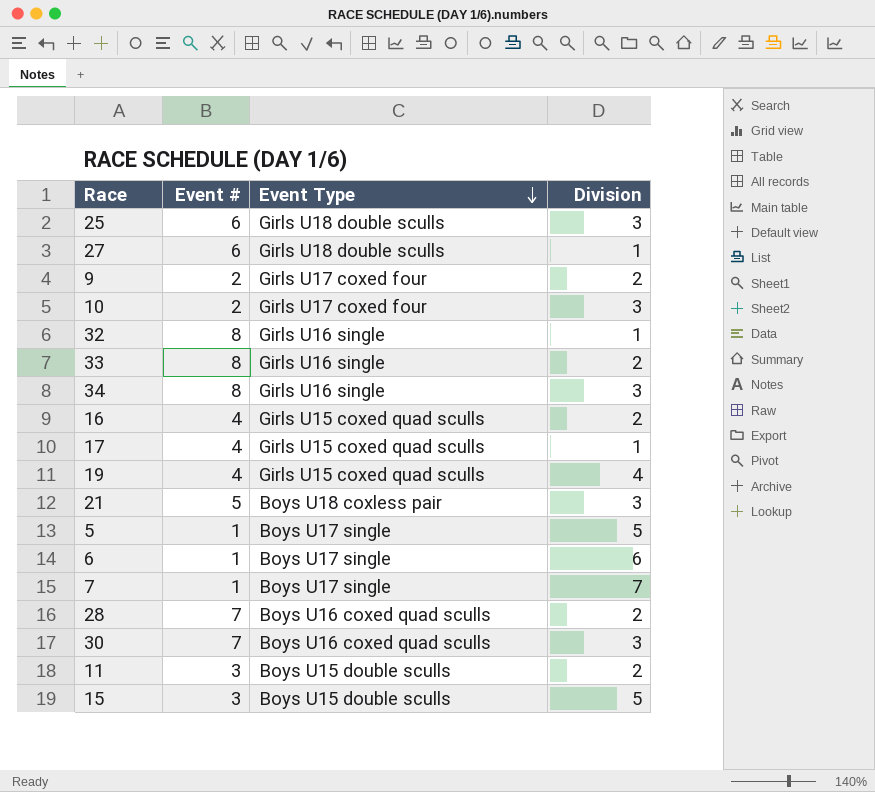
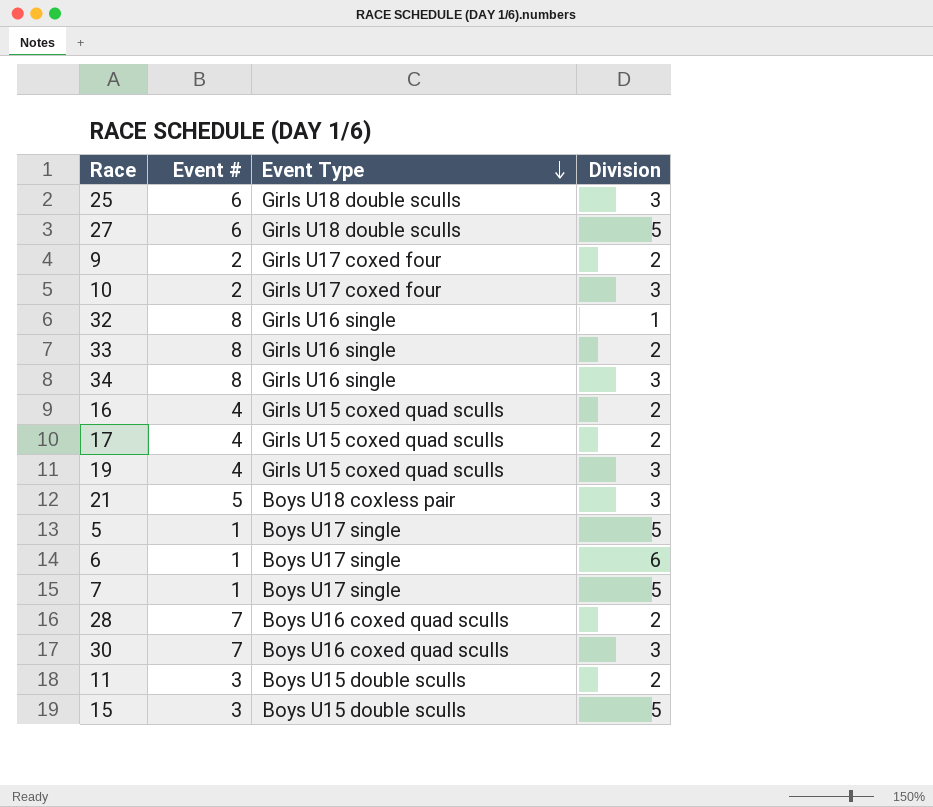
27 | Division: 1 -> 5
17 | Division: 1 -> 2
19 | Division: 4 -> 3
7 | Division: 7 -> 5

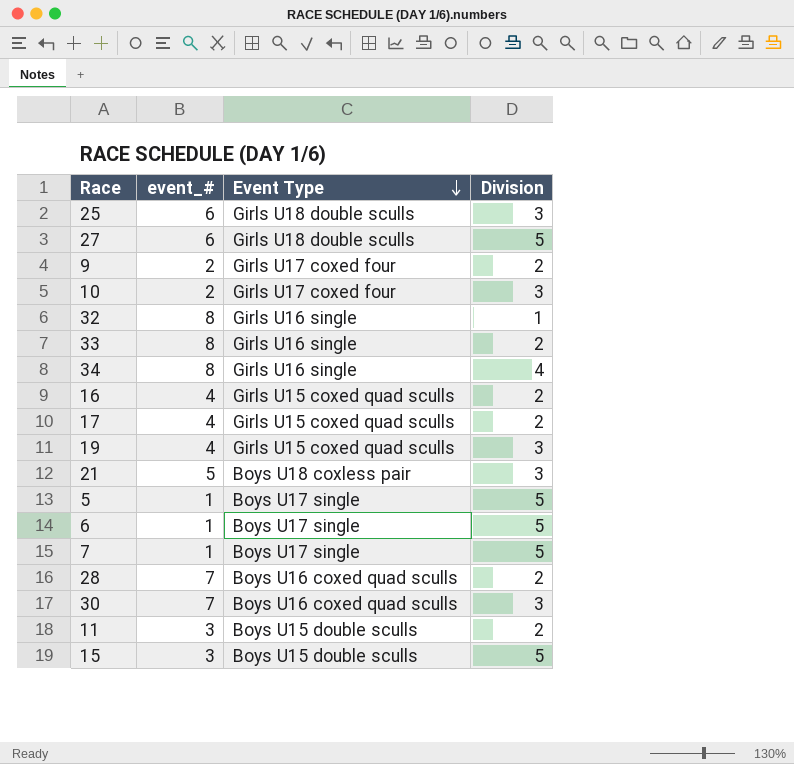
column name: Event # -> event_#
34 | Division: 3 -> 4
6 | Division: 6 -> 5

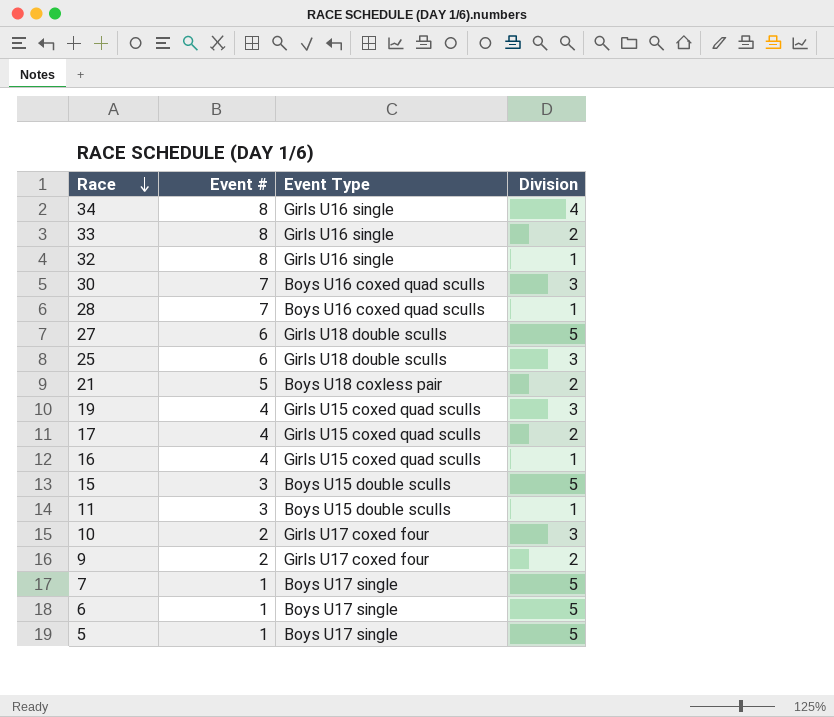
row order: Event Type descending -> Race descending
column name: event_# -> Event #
28 | Division: 2 -> 1
21 | Division: 3 -> 2
16 | Division: 2 -> 1
11 | Division: 2 -> 1

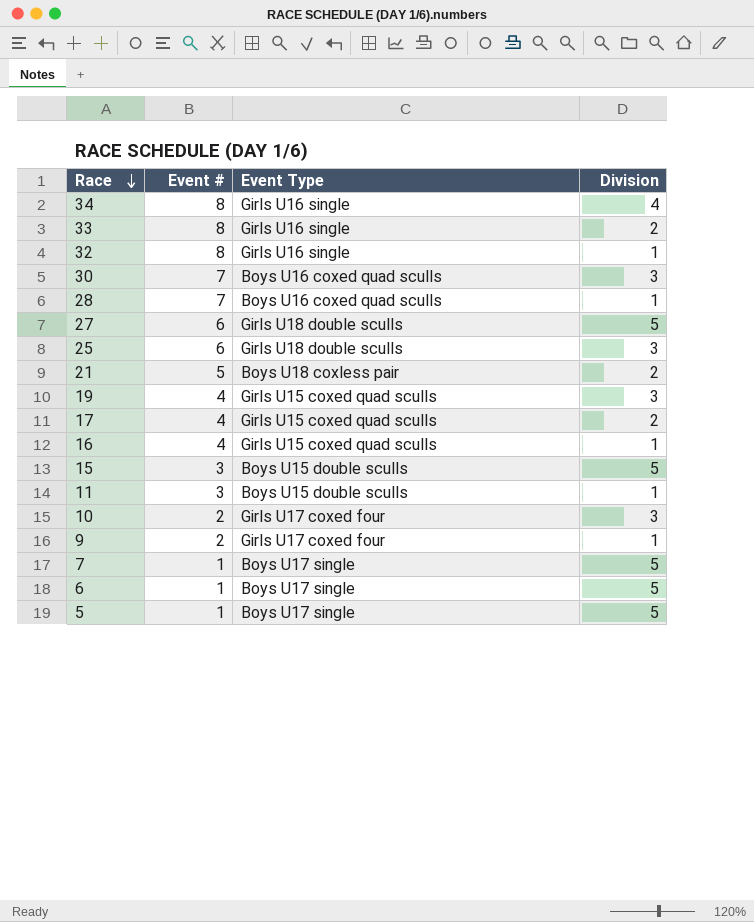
9 | Division: 2 -> 1

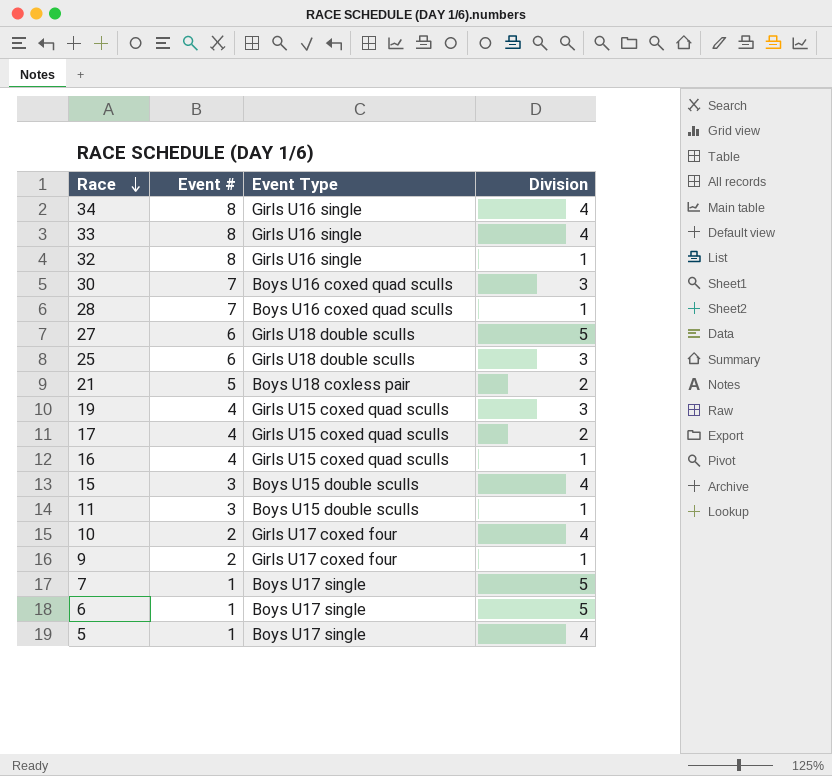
33 | Division: 2 -> 4
15 | Division: 5 -> 4
10 | Division: 3 -> 4
5 | Division: 5 -> 4

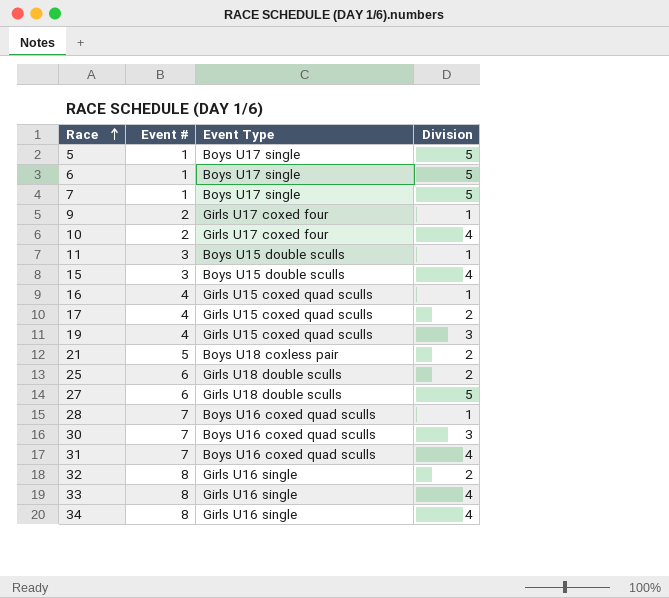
row order: Race descending -> Race ascending
5 | Division: 4 -> 5
25 | Division: 3 -> 2
row 31: none -> 7 | Boys U16 coxed quad sculls | 4
32 | Division: 1 -> 2

